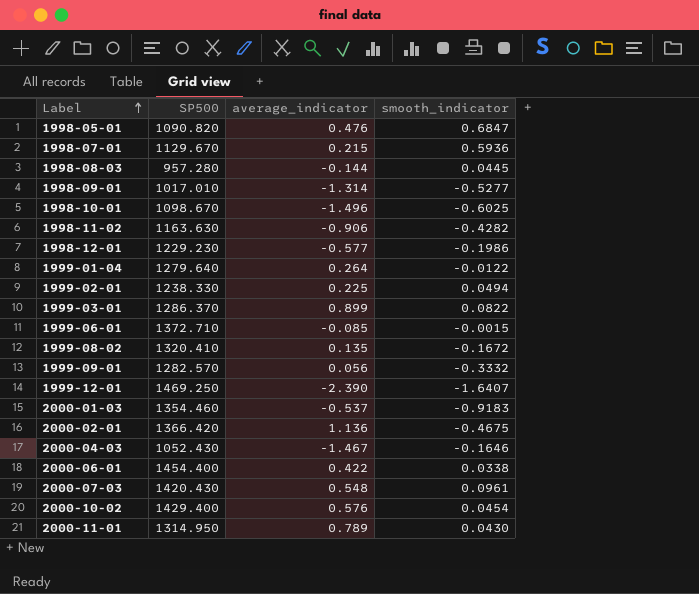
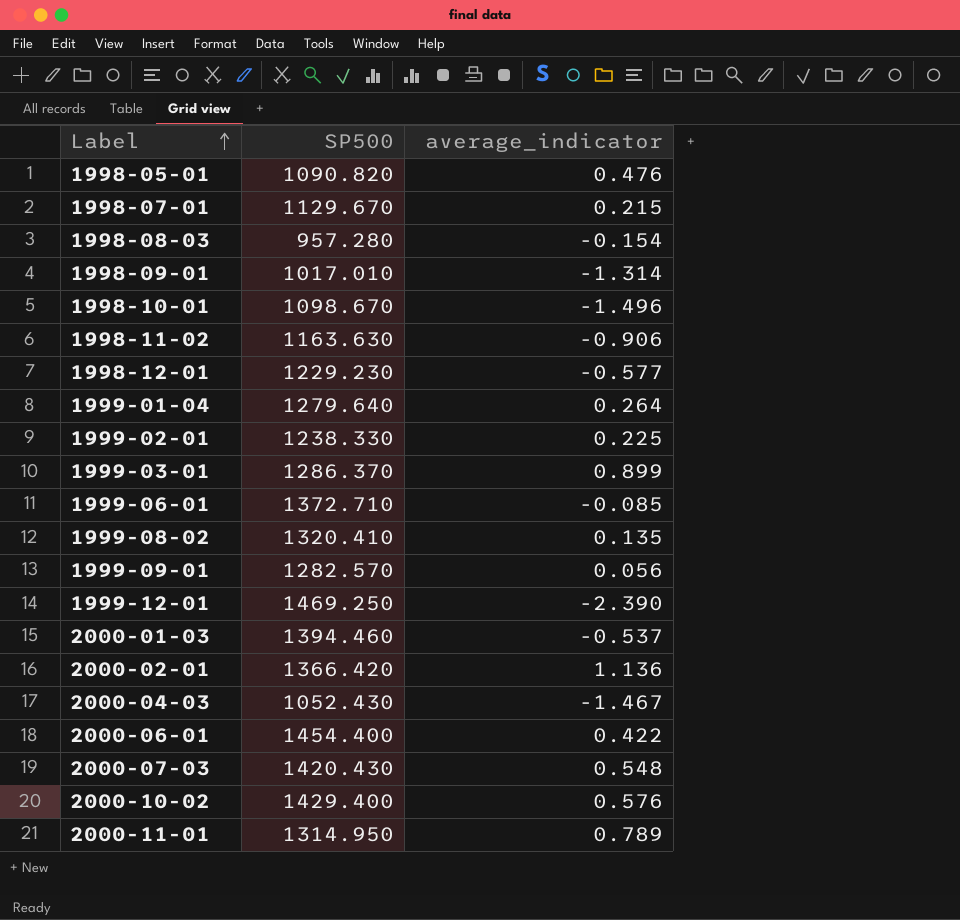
column smooth_indicator | position: 4 -> none
1998-08-03 | average_indicator: -0.144 -> -0.154
2000-01-03 | SP500: 1354.460 -> 1394.460

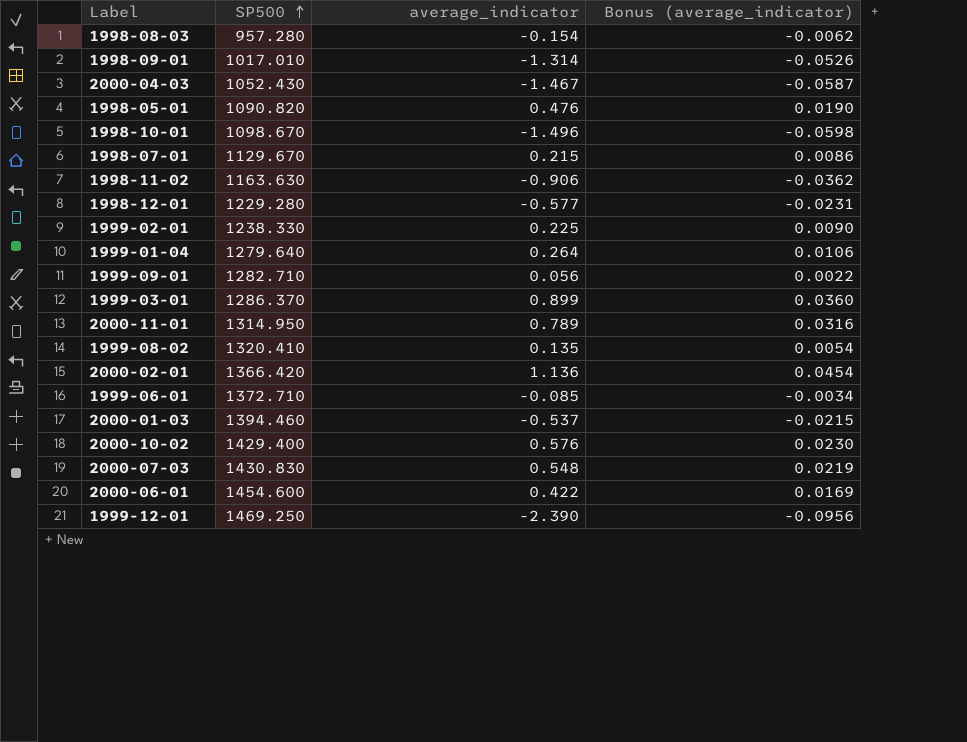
row order: Label ascending -> SP500 ascending
column Bonus (average_indicator) | formula: none -> [average_indicator] * 0.04
1998-12-01 | SP500: 1229.230 -> 1229.280
1999-09-01 | SP500: 1282.570 -> 1282.710
2000-07-03 | SP500: 1420.430 -> 1430.830
2000-06-01 | SP500: 1454.400 -> 1454.600

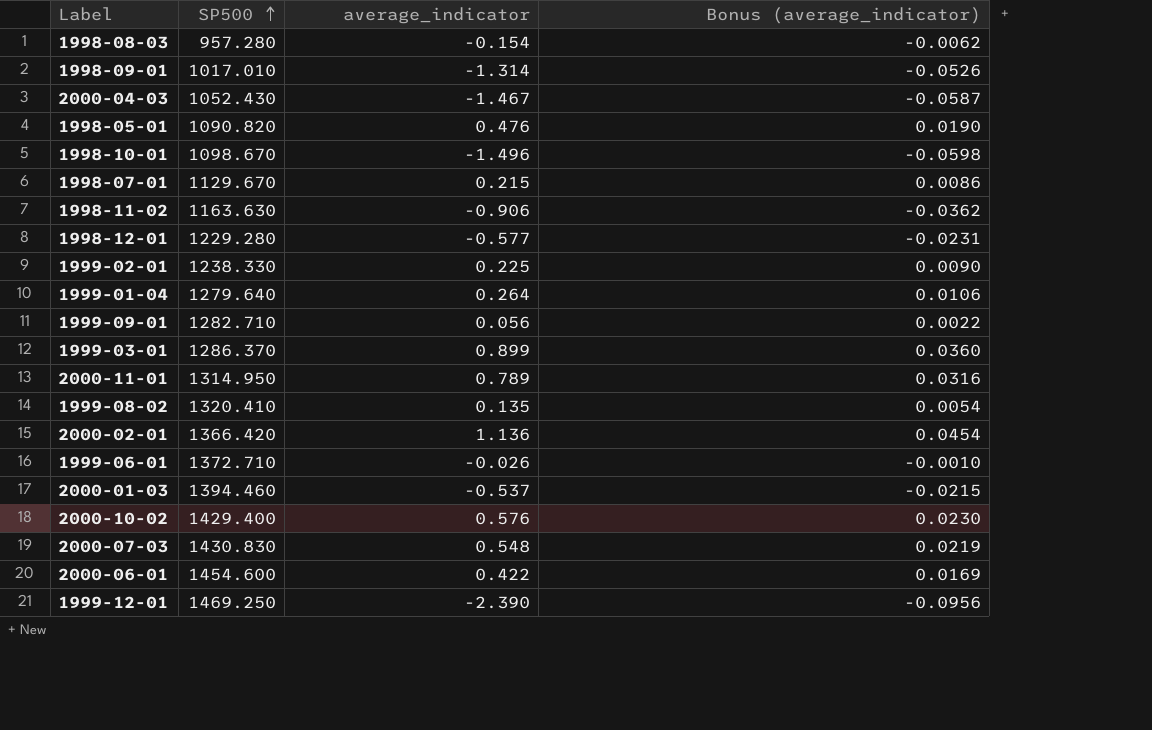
1999-06-01 | average_indicator: -0.085 -> -0.026
1999-06-01 | Bonus (average_indicator): -0.0034 -> -0.0010

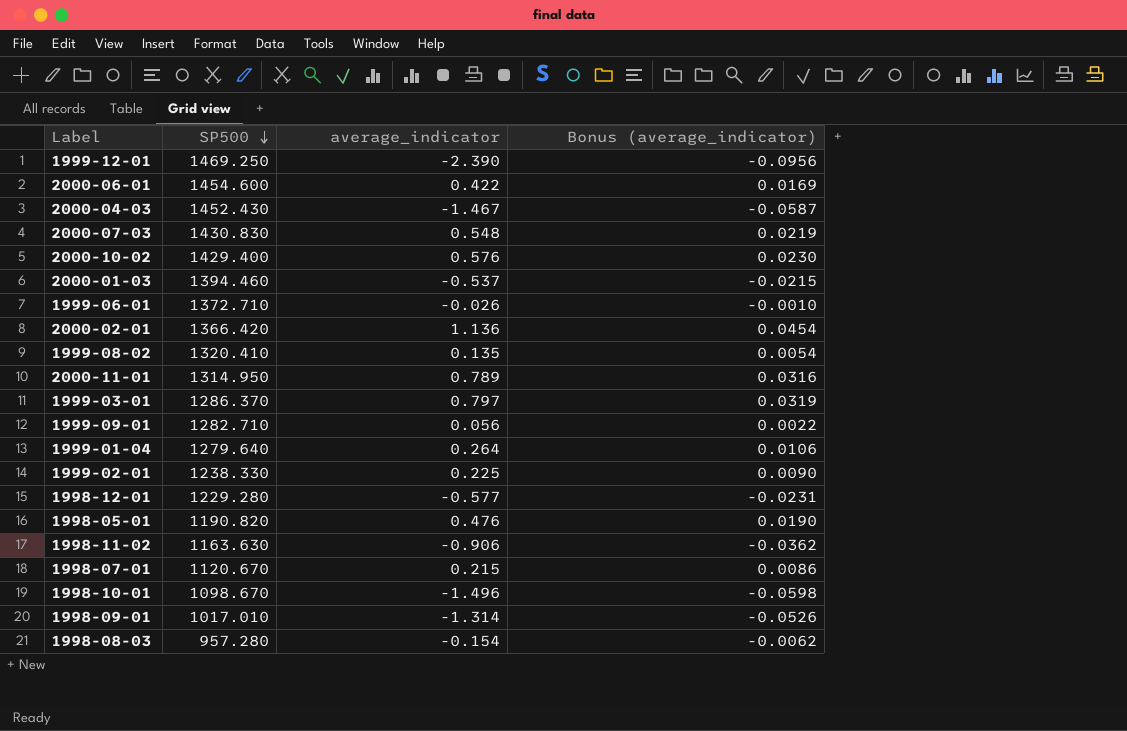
row order: SP500 ascending -> SP500 descending
2000-04-03 | SP500: 1052.430 -> 1452.430
1999-03-01 | average_indicator: 0.899 -> 0.797
1999-03-01 | Bonus (average_indicator): 0.0360 -> 0.0319
1998-05-01 | SP500: 1090.820 -> 1190.820
1998-07-01 | SP500: 1129.670 -> 1120.670

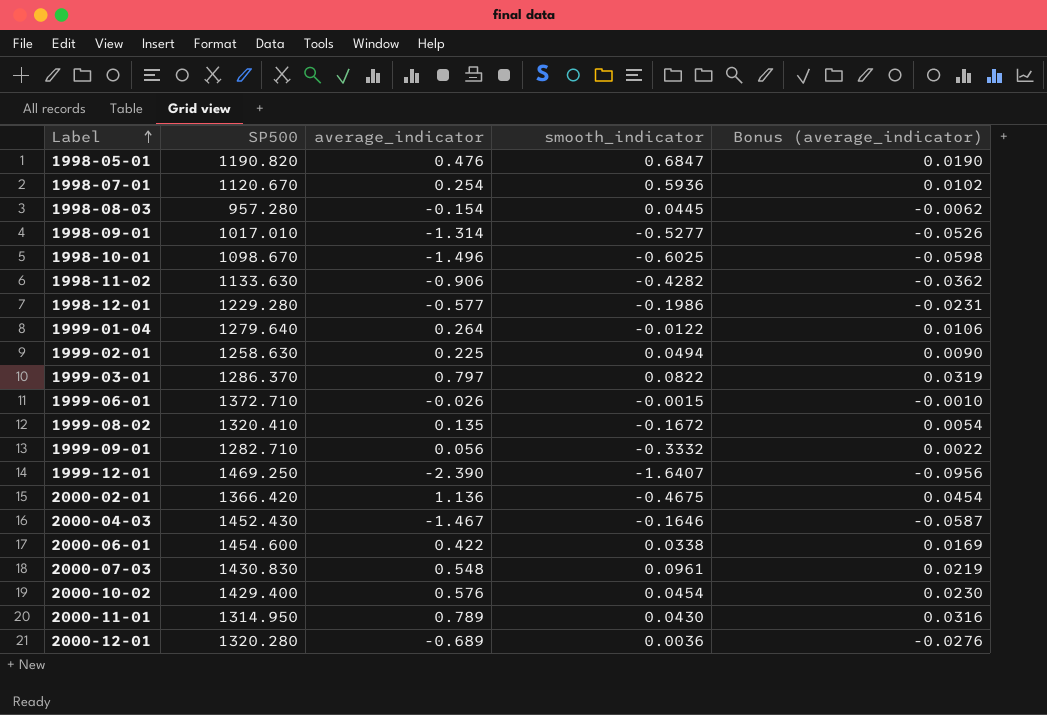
row order: SP500 descending -> Label ascending
column smooth_indicator | position: none -> 4
row 2000-01-03: 1394.460 | -0.537 | -0.0215 -> none
1998-07-01 | average_indicator: 0.215 -> 0.254
1998-07-01 | Bonus (average_indicator): 0.0086 -> 0.0102
1998-11-02 | SP500: 1163.630 -> 1133.630
1999-02-01 | SP500: 1238.330 -> 1258.630
row 2000-12-01: none -> 1320.280 | -0.689 | 0.0036 | -0.0276

